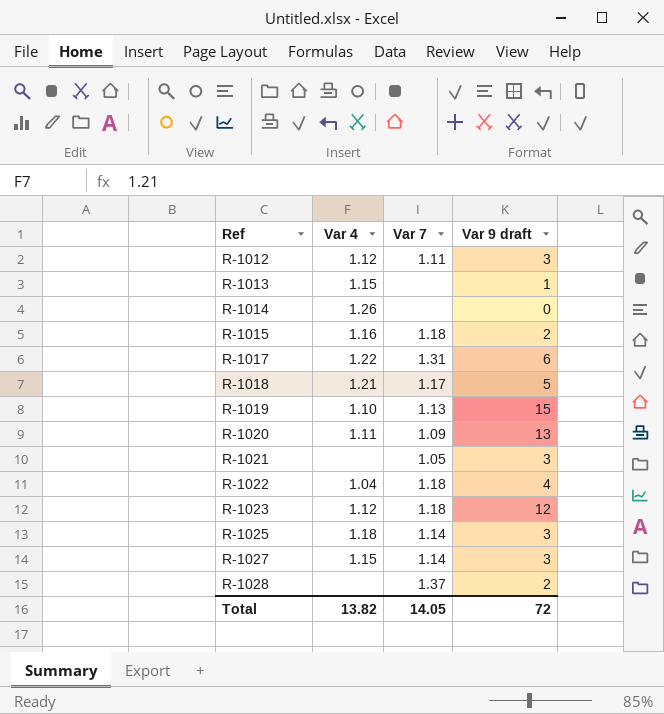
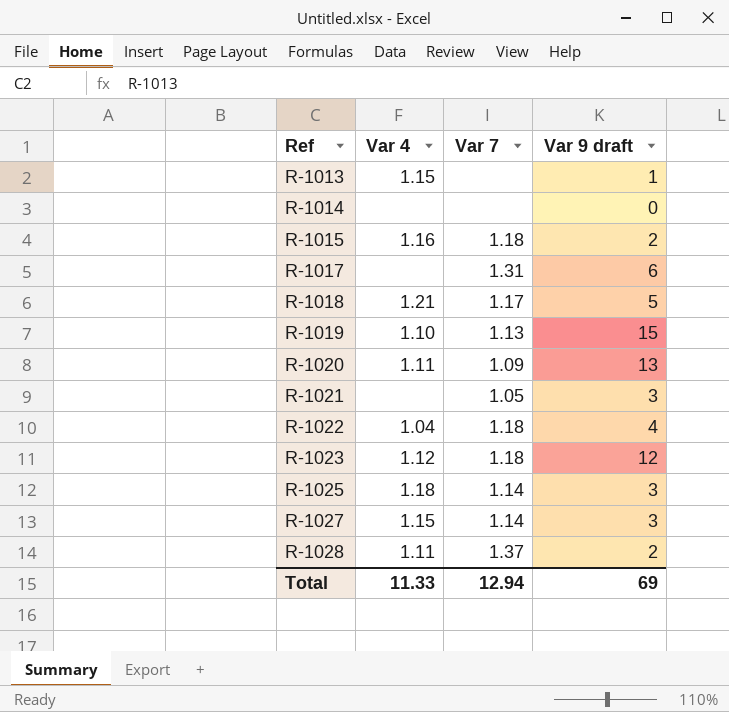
row R-1012: 1.12 | 1.11 | 3 -> none
R-1014 | Var 4: 1.26 -> none
R-1017 | Var 4: 1.22 -> none
R-1028 | Var 4: none -> 1.11
Total | Var 4: 13.82 -> 11.33
Total | Var 7: 14.05 -> 12.94
Total | Var 9 draft: 72 -> 69

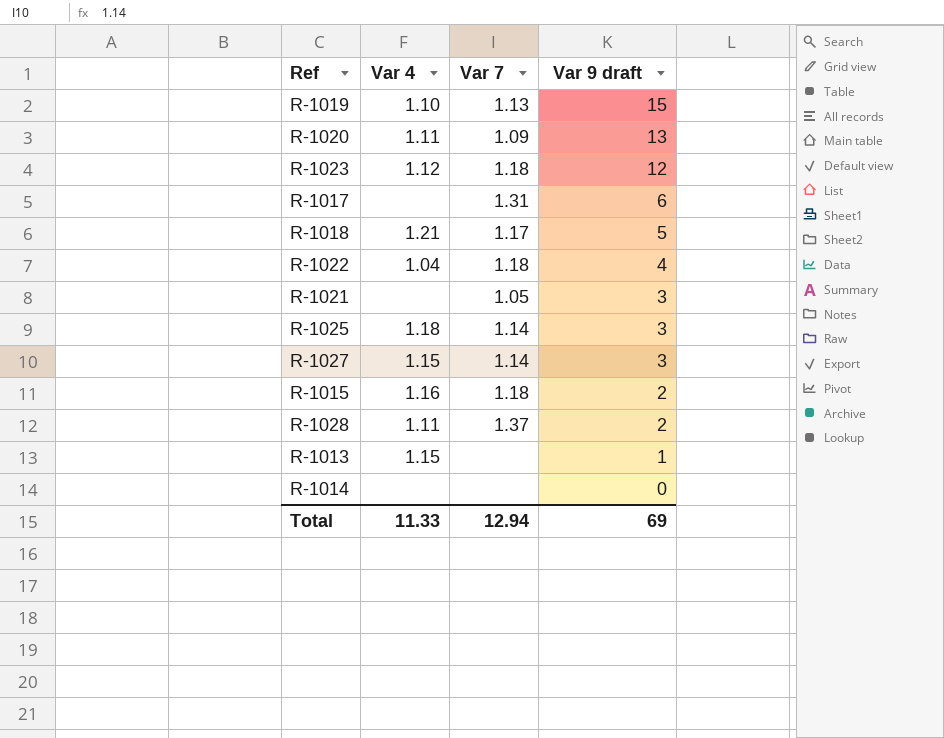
row order: Ref ascending -> Var 9 draft descending

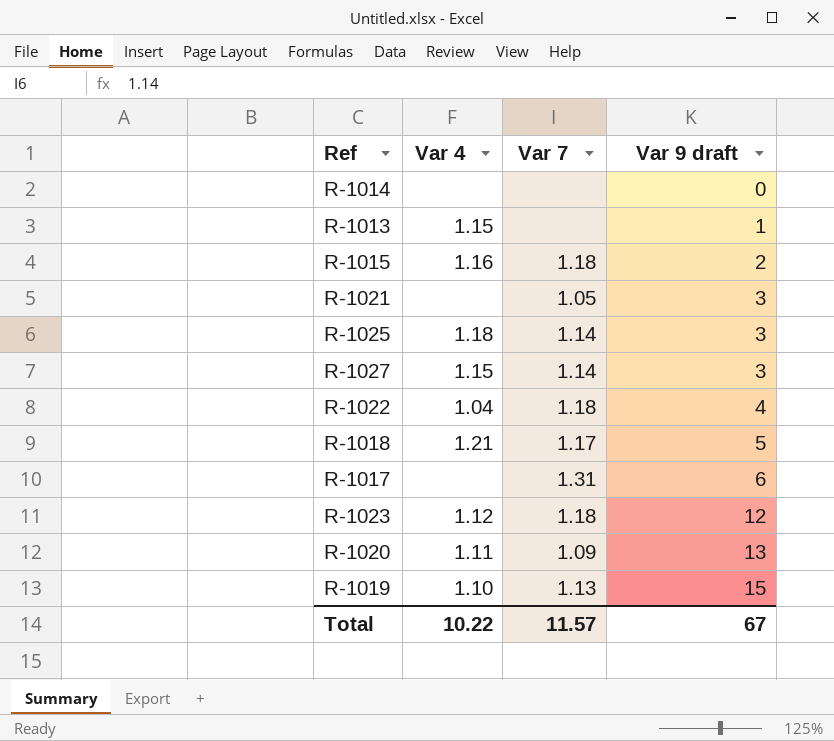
row order: Var 9 draft descending -> Var 9 draft ascending
row R-1028: 1.11 | 1.37 | 2 -> none
Total | Var 4: 11.33 -> 10.22
Total | Var 7: 12.94 -> 11.57
Total | Var 9 draft: 69 -> 67

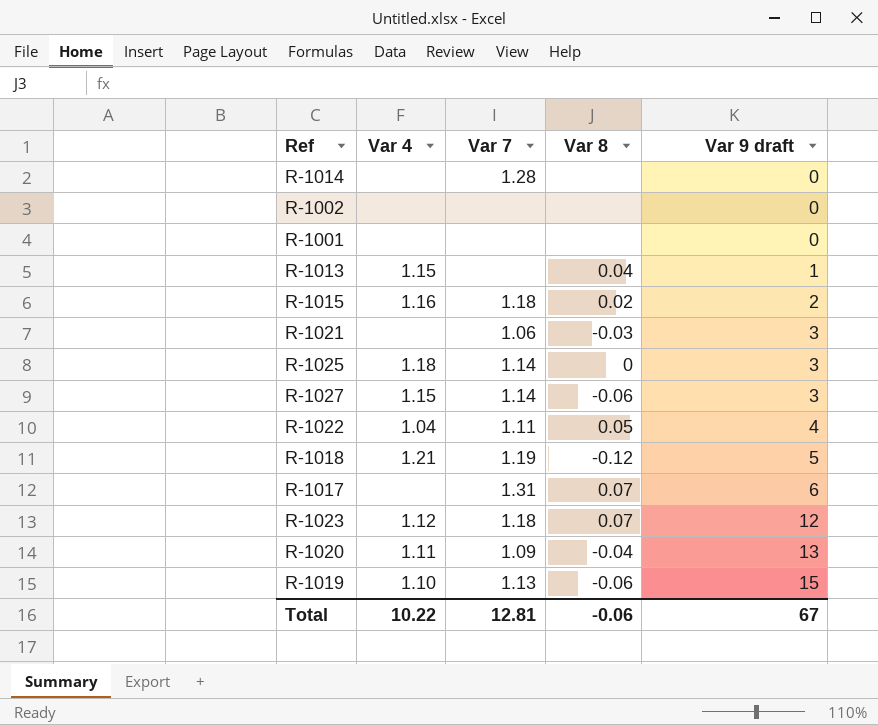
column Var 8 | position: none -> 4
R-1014 | Var 7: none -> 1.28
row R-1002: none -> none | none | none | 0
row R-1001: none -> none | none | none | 0
R-1021 | Var 7: 1.05 -> 1.06
R-1022 | Var 7: 1.18 -> 1.11
R-1018 | Var 7: 1.17 -> 1.19
Total | Var 7: 11.57 -> 12.81

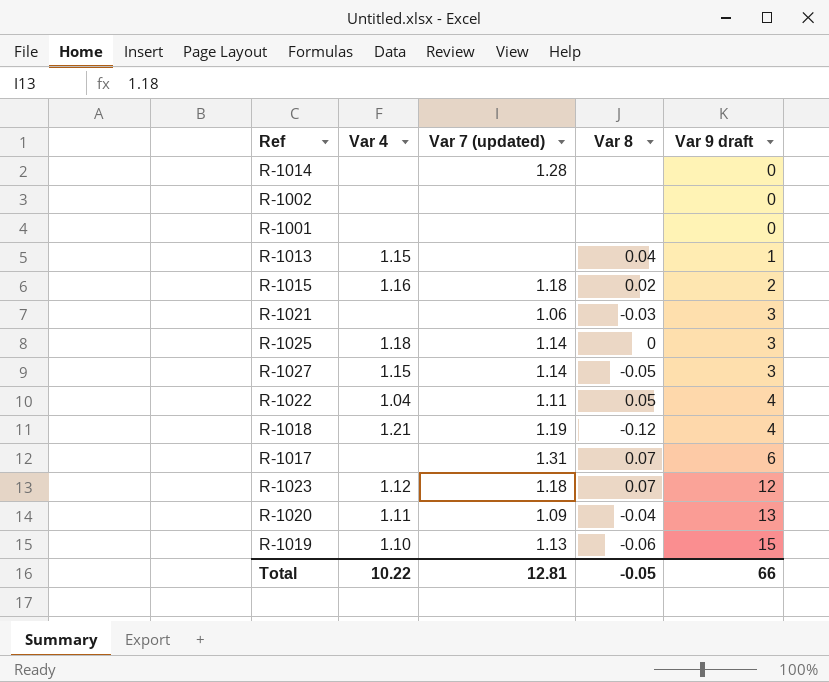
column name: Var 7 -> Var 7 (updated)
R-1027 | Var 8: -0.06 -> -0.05
R-1018 | Var 9 draft: 5 -> 4
Total | Var 8: -0.06 -> -0.05
Total | Var 9 draft: 67 -> 66

